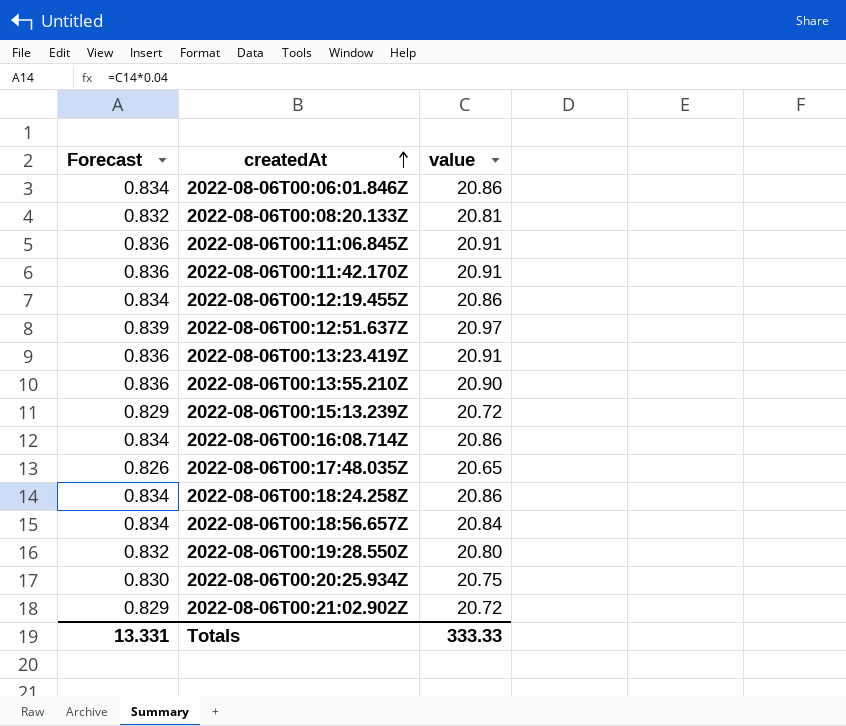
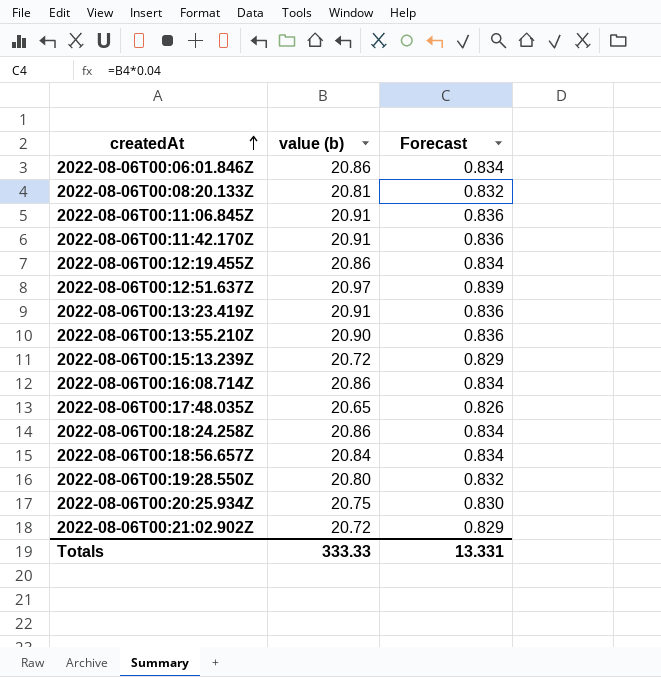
column name: value -> value (b)
column Forecast | position: 1 -> 3

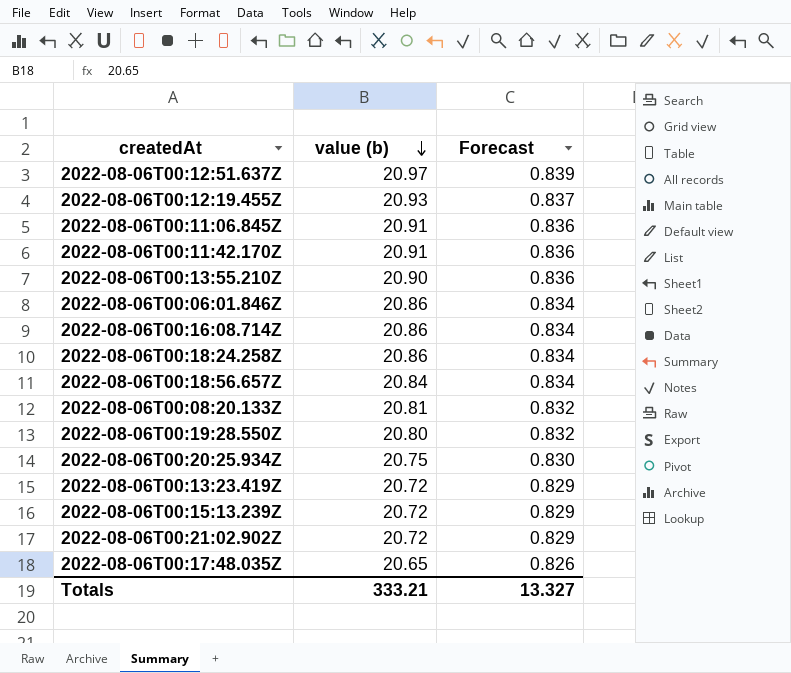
row order: createdAt ascending -> value (b) descending
2022-08-06T00:12:19.455Z | value (b): 20.86 -> 20.93
2022-08-06T00:12:19.455Z | Forecast: 0.834 -> 0.837
2022-08-06T00:13:23.419Z | value (b): 20.91 -> 20.72
2022-08-06T00:13:23.419Z | Forecast: 0.836 -> 0.829
Totals | value (b): 333.33 -> 333.21
Totals | Forecast: 13.331 -> 13.327

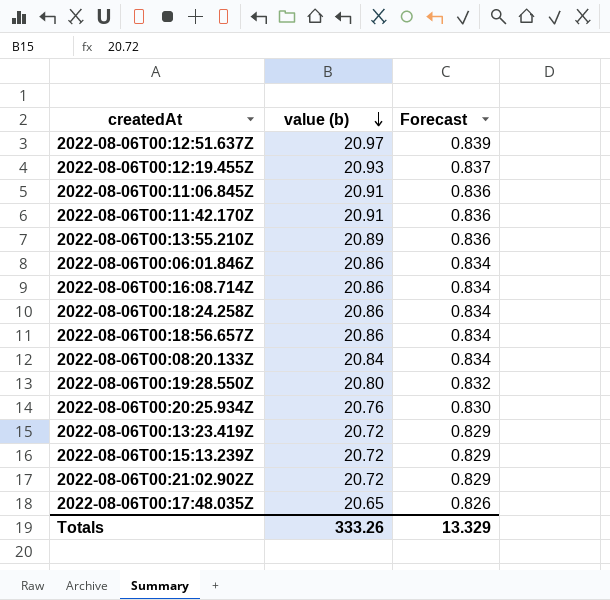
2022-08-06T00:13:55.210Z | value (b): 20.90 -> 20.89
2022-08-06T00:18:56.657Z | value (b): 20.84 -> 20.86
2022-08-06T00:08:20.133Z | value (b): 20.81 -> 20.84
2022-08-06T00:08:20.133Z | Forecast: 0.832 -> 0.834
2022-08-06T00:20:25.934Z | value (b): 20.75 -> 20.76
Totals | value (b): 333.21 -> 333.26
Totals | Forecast: 13.327 -> 13.329

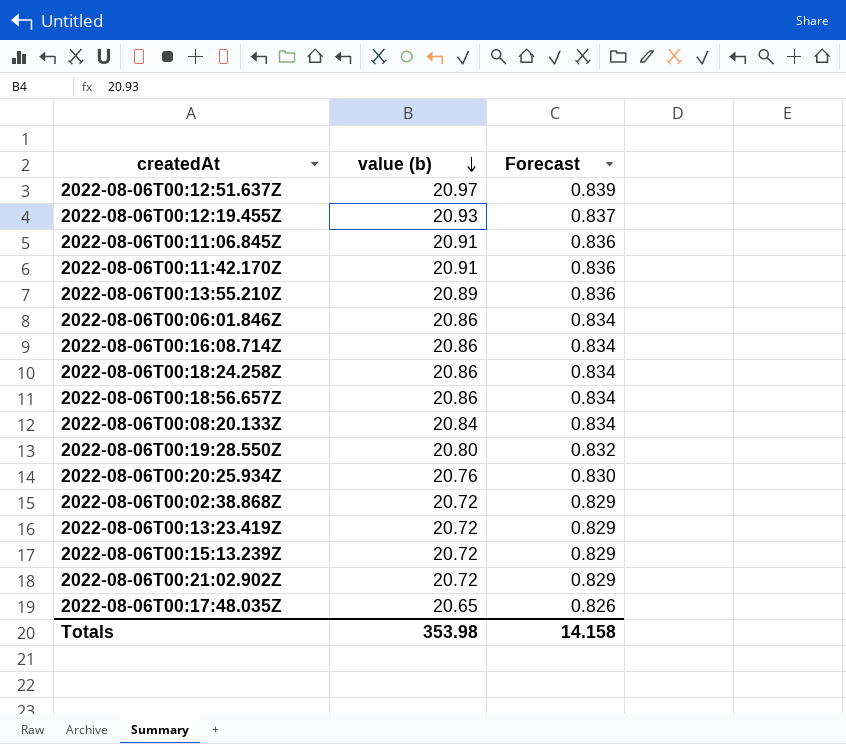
row 2022-08-06T00:02:38.868Z: none -> 20.72 | 0.829
Totals | value (b): 333.26 -> 353.98
Totals | Forecast: 13.329 -> 14.158

